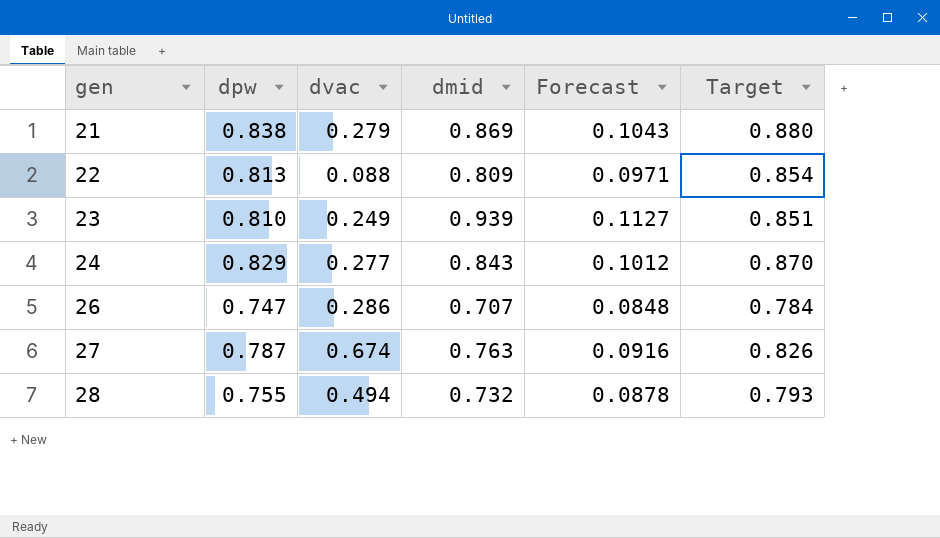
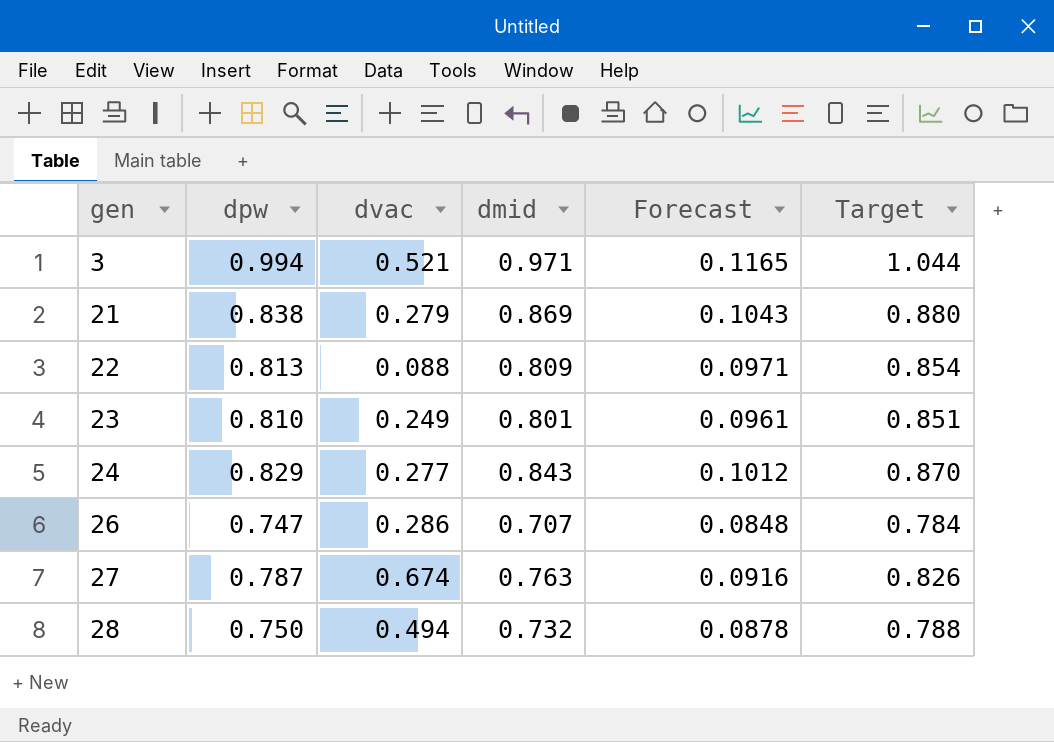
row 3: none -> 0.994 | 0.521 | 0.971 | 0.1165 | 1.044
23 | dmid: 0.939 -> 0.801
23 | Forecast: 0.1127 -> 0.0961
28 | dpw: 0.755 -> 0.750
28 | Target: 0.793 -> 0.788

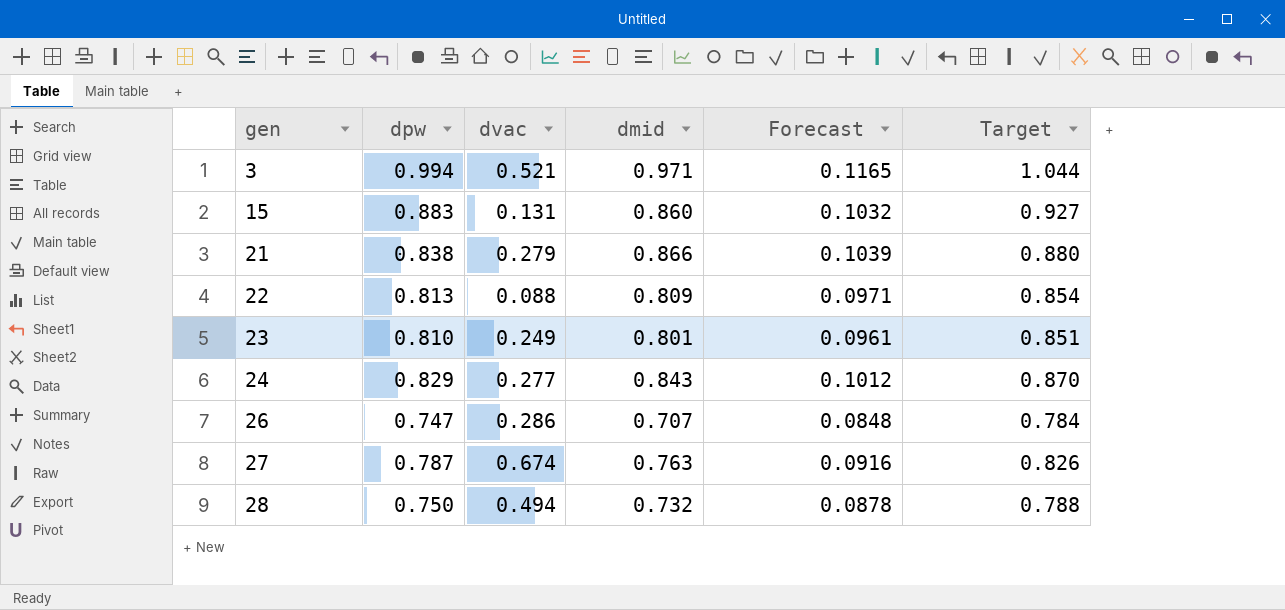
row 15: none -> 0.883 | 0.131 | 0.860 | 0.1032 | 0.927
21 | dmid: 0.869 -> 0.866
21 | Forecast: 0.1043 -> 0.1039

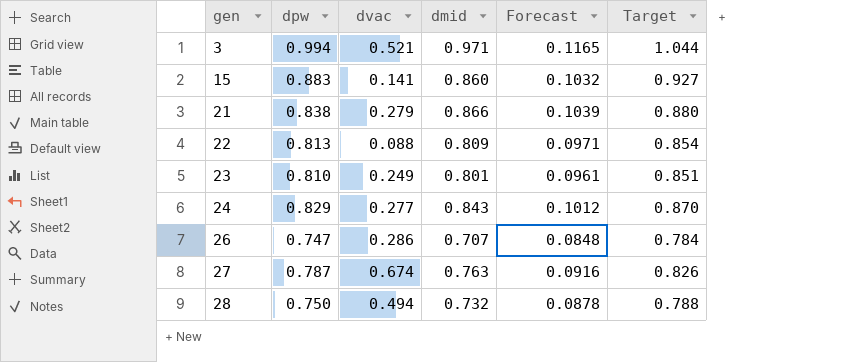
15 | dvac: 0.131 -> 0.141

